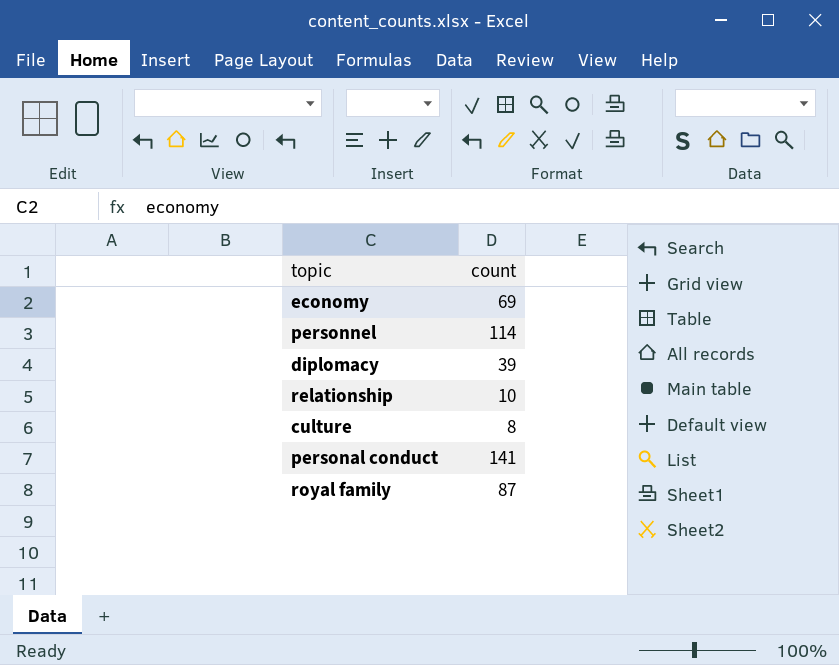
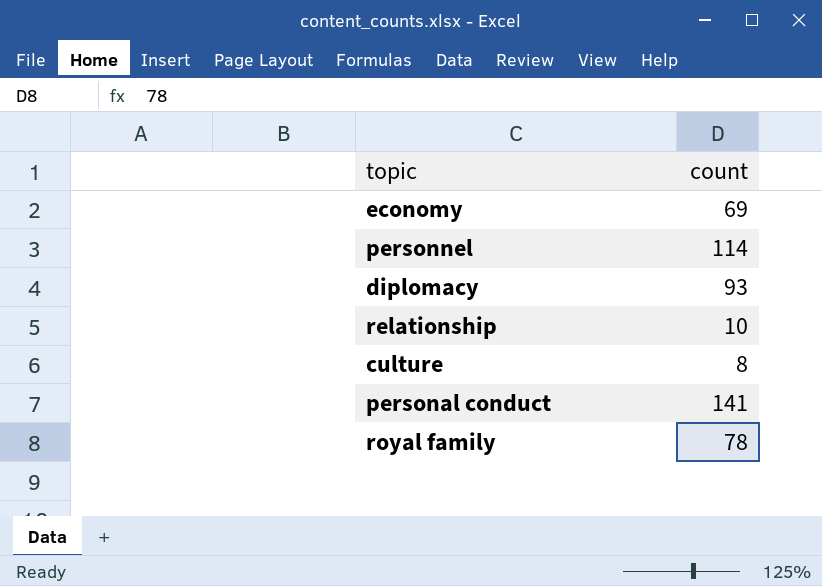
diplomacy | count: 39 -> 93
royal family | count: 87 -> 78

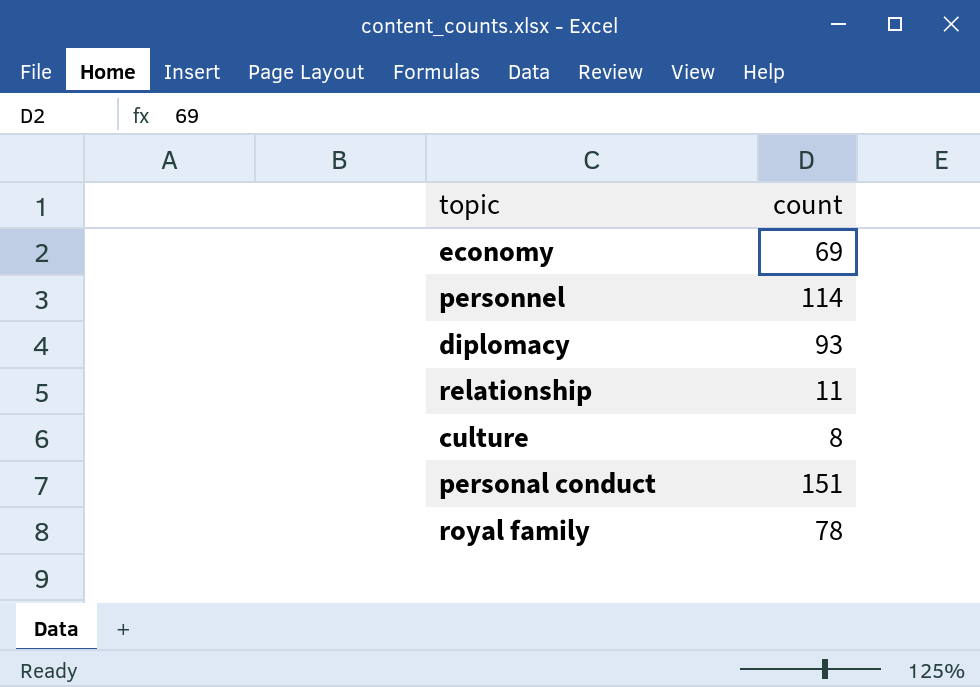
relationship | count: 10 -> 11
personal conduct | count: 141 -> 151

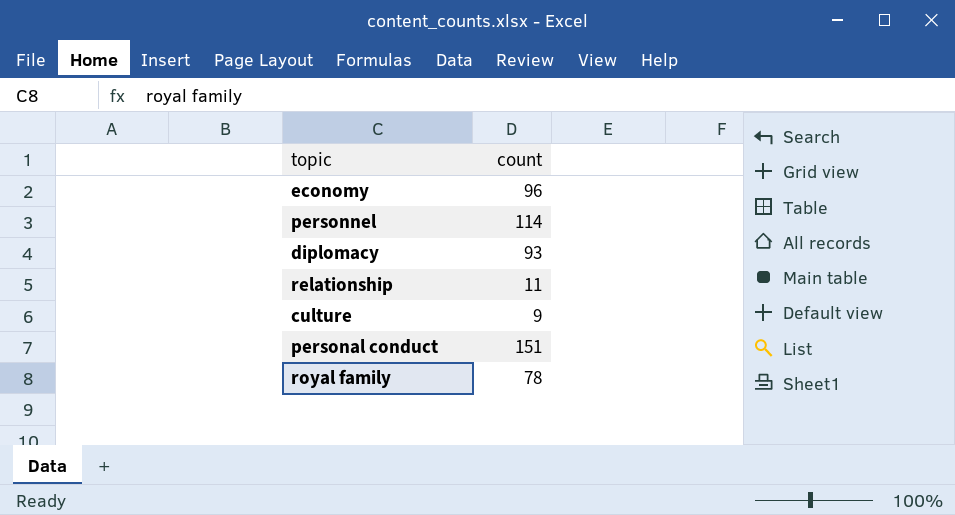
economy | count: 69 -> 96
culture | count: 8 -> 9

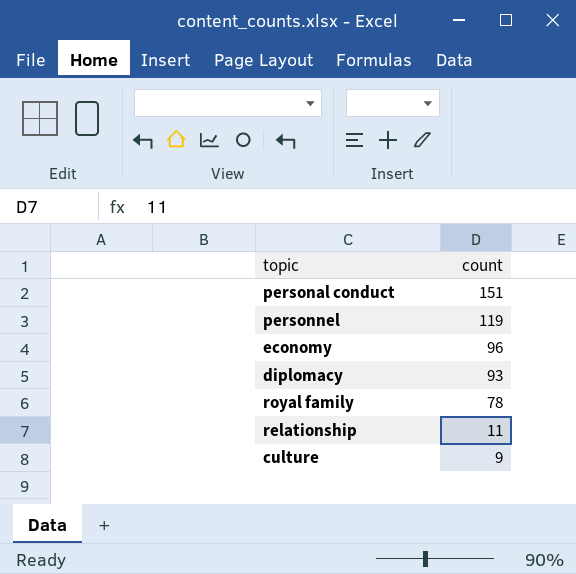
row order: none -> count descending
personnel | count: 114 -> 119

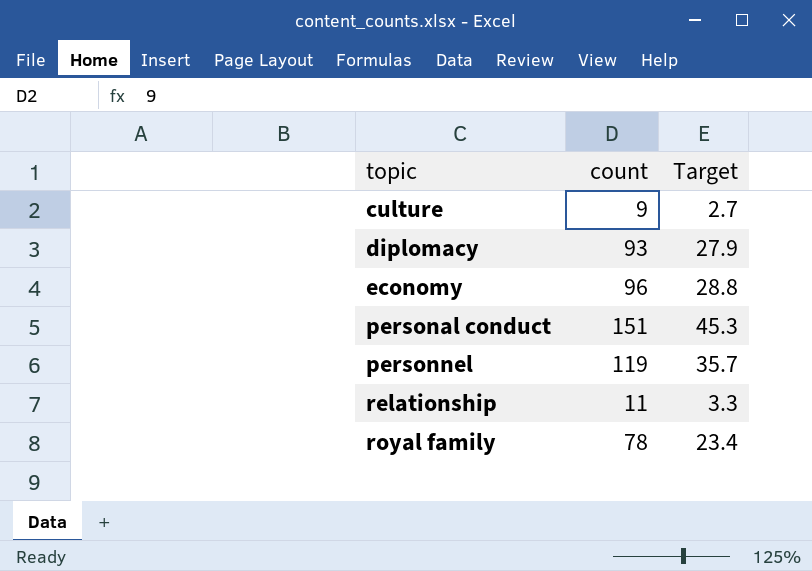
row order: count descending -> topic ascending
column Target | formula: none -> [count] * 0.3

